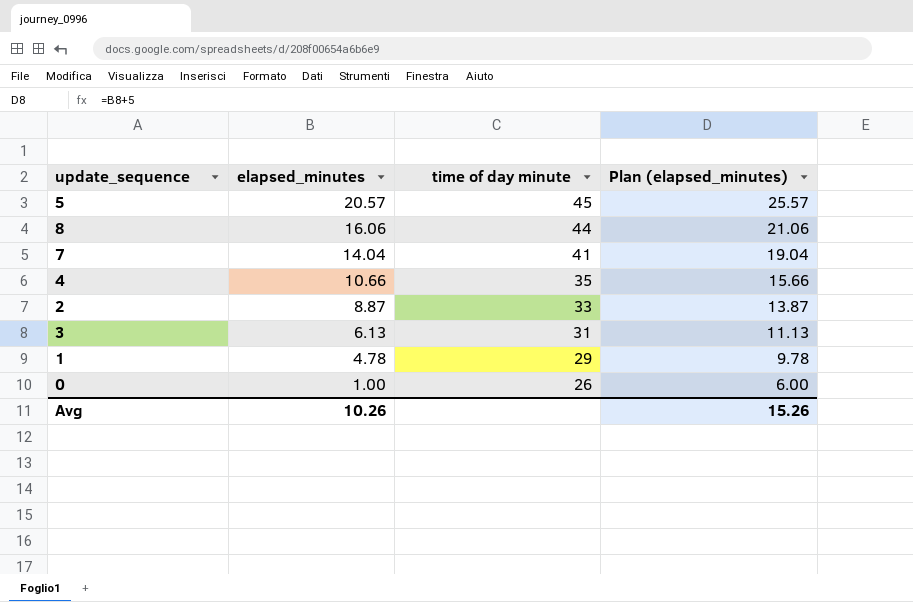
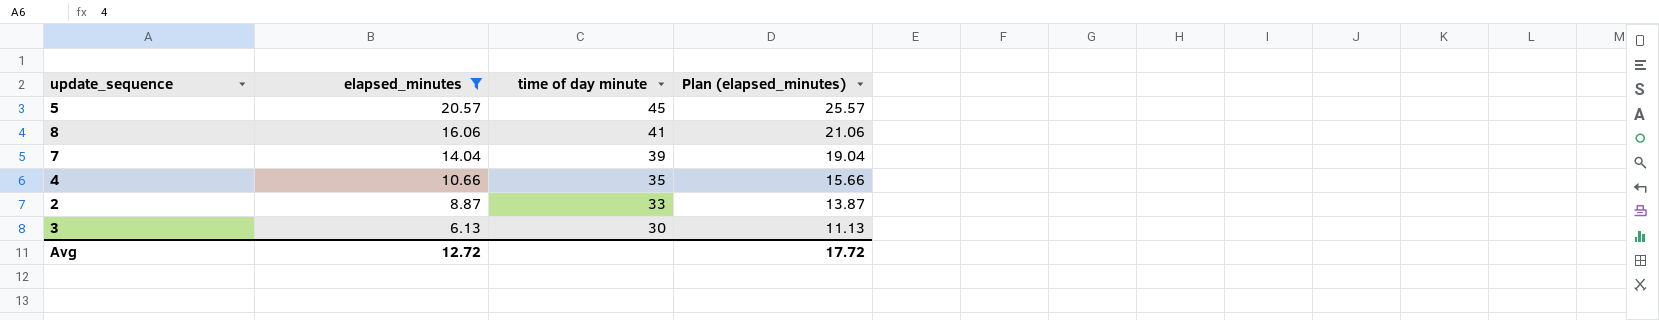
filter: none -> elapsed_minutes >= 6.13
8 | time of day minute: 44 -> 41
7 | time of day minute: 41 -> 39
3 | time of day minute: 31 -> 30
Avg | elapsed_minutes: 10.26 -> 12.72
Avg | Plan (elapsed_minutes): 15.26 -> 17.72

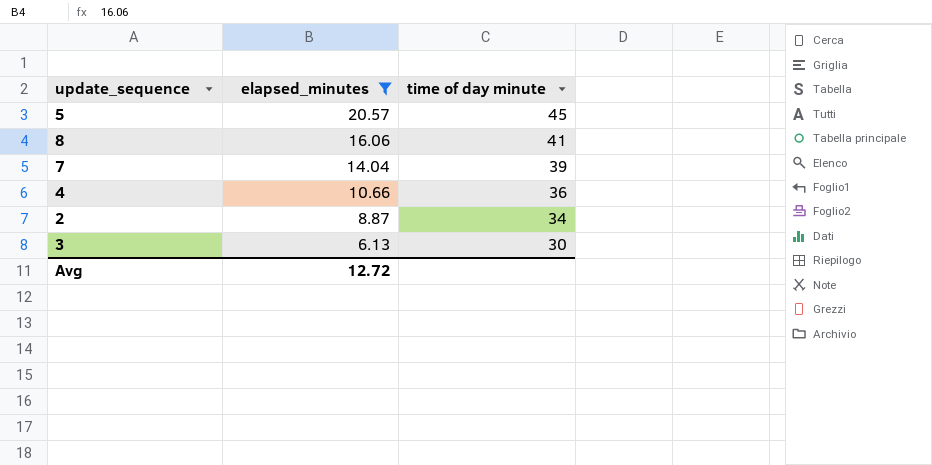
column Plan (elapsed_minutes) | formula: [elapsed_minutes] + 5 -> none
4 | time of day minute: 35 -> 36
2 | time of day minute: 33 -> 34

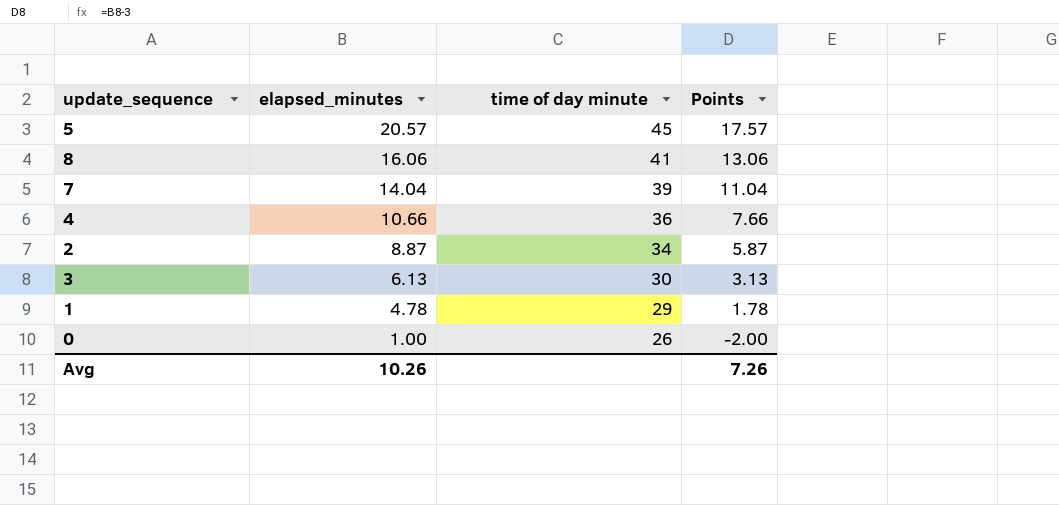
filter: elapsed_minutes >= 6.13 -> none
column Points | formula: none -> [elapsed_minutes] - 3
Avg | elapsed_minutes: 12.72 -> 10.26

